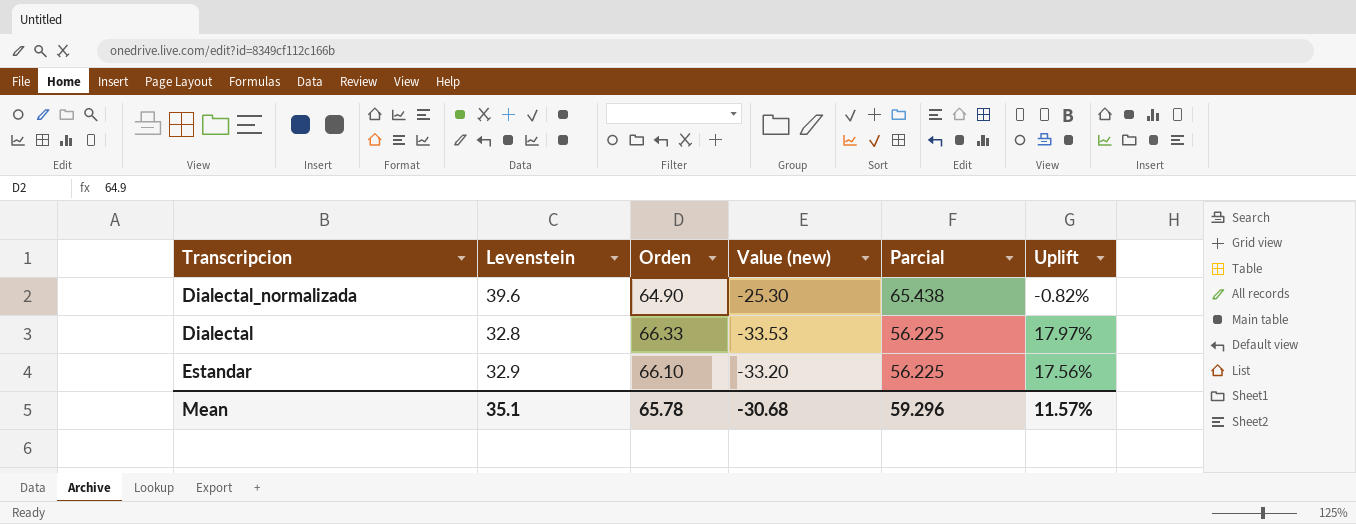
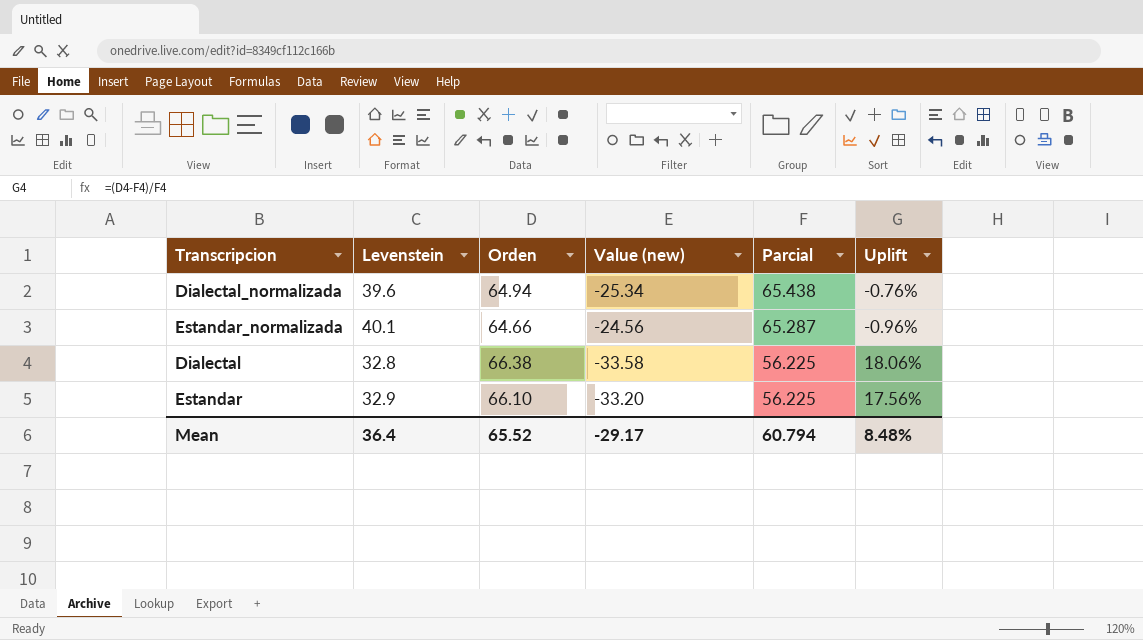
Dialectal_normalizada | Orden: 64.90 -> 64.94
Dialectal_normalizada | Value (new): -25.30 -> -25.34
Dialectal_normalizada | Uplift: -0.82% -> -0.76%
row Estandar_normalizada: none -> 40.1 | 64.66 | -24.56 | 65.287 | -0.96%
Dialectal | Orden: 66.33 -> 66.38
Dialectal | Value (new): -33.53 -> -33.58
Dialectal | Uplift: 17.97% -> 18.06%
Mean | Levenstein: 35.1 -> 36.4
Mean | Orden: 65.78 -> 65.52
Mean | Value (new): -30.68 -> -29.17
Mean | Parcial: 59.296 -> 60.794
Mean | Uplift: 11.57% -> 8.48%

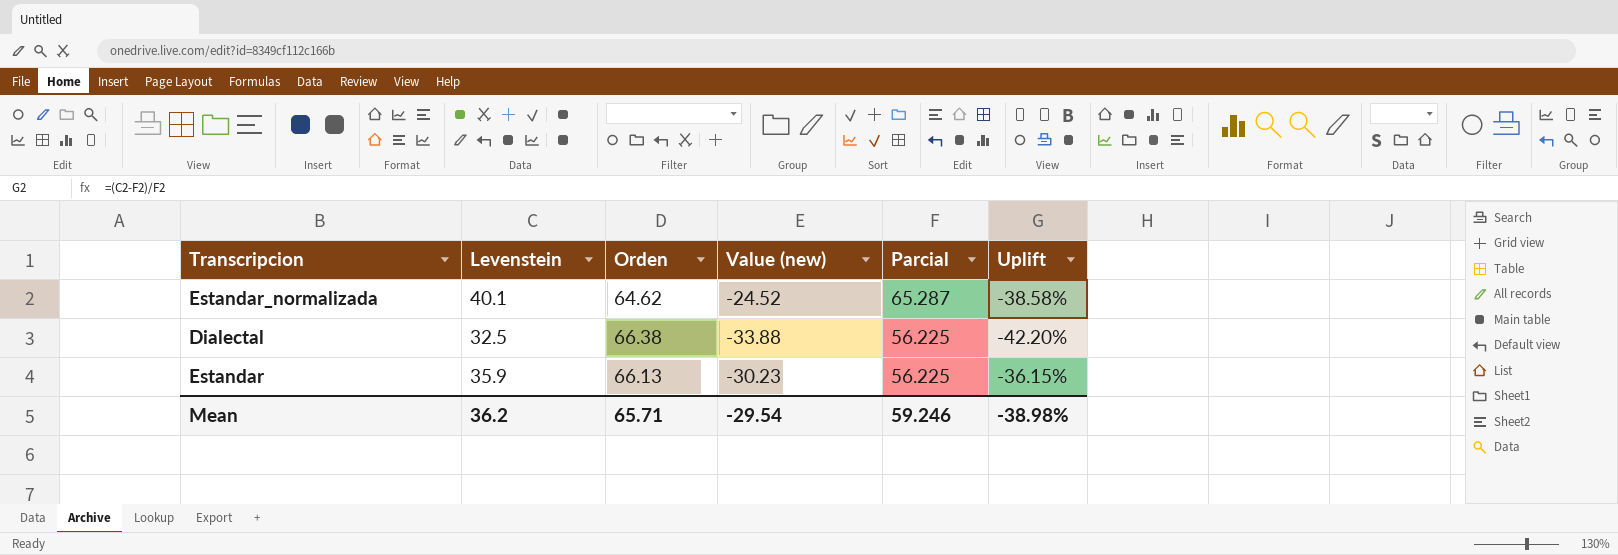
column Uplift | formula: ([Orden] - [Parcial]) / [Parcial] -> ([Levenstein] - [Parcial]) / [Parcial]
row Dialectal_normalizada: 39.6 | 64.94 | -25.34 | 65.438 | -0.76% -> none
Estandar_normalizada | Orden: 64.66 -> 64.62
Estandar_normalizada | Value (new): -24.56 -> -24.52
Dialectal | Levenstein: 32.8 -> 32.5
Dialectal | Value (new): -33.58 -> -33.88
Estandar | Levenstein: 32.9 -> 35.9
Estandar | Orden: 66.10 -> 66.13
Estandar | Value (new): -33.20 -> -30.23
Mean | Levenstein: 36.4 -> 36.2
Mean | Orden: 65.52 -> 65.71
Mean | Value (new): -29.17 -> -29.54
Mean | Parcial: 60.794 -> 59.246
Mean | Uplift: 8.48% -> -38.98%

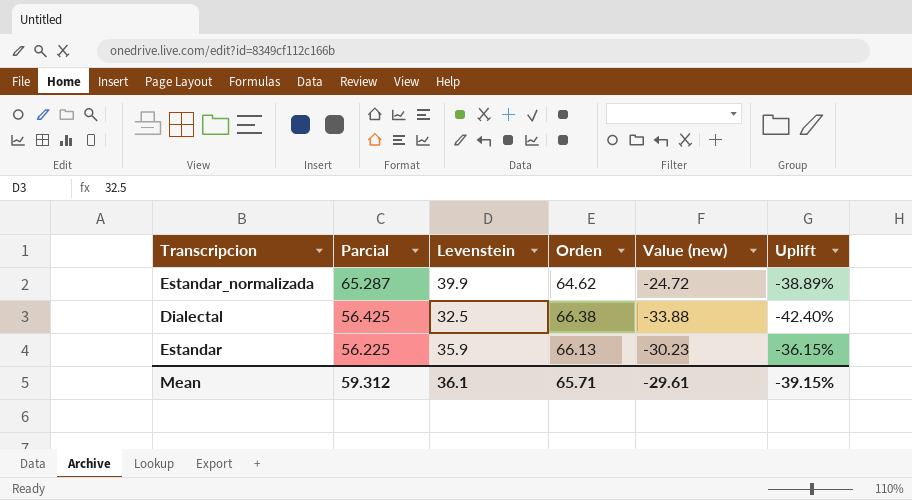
column Parcial | position: 5 -> 2
Estandar_normalizada | Levenstein: 40.1 -> 39.9
Estandar_normalizada | Value (new): -24.52 -> -24.72
Estandar_normalizada | Uplift: -38.58% -> -38.89%
Dialectal | Parcial: 56.225 -> 56.425
Dialectal | Uplift: -42.20% -> -42.40%
Mean | Parcial: 59.246 -> 59.312
Mean | Levenstein: 36.2 -> 36.1
Mean | Value (new): -29.54 -> -29.61
Mean | Uplift: -38.98% -> -39.15%

